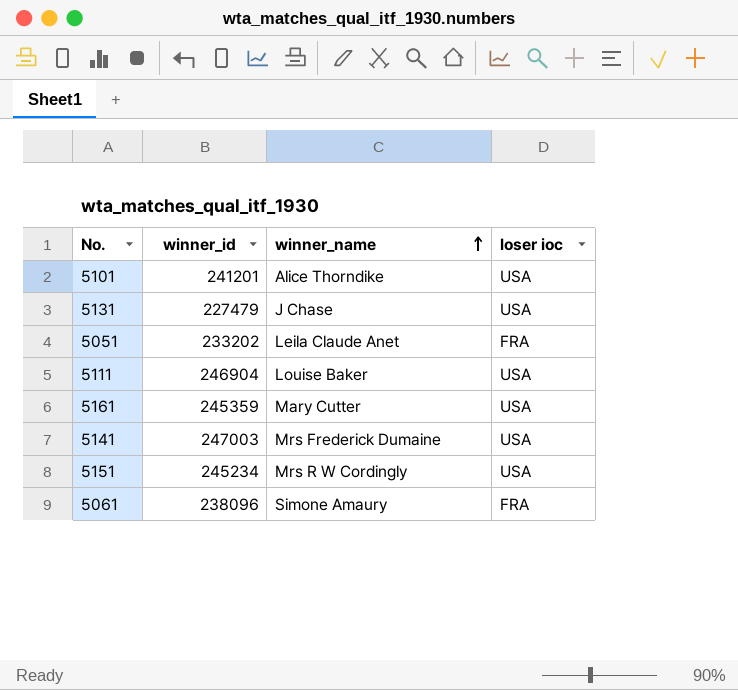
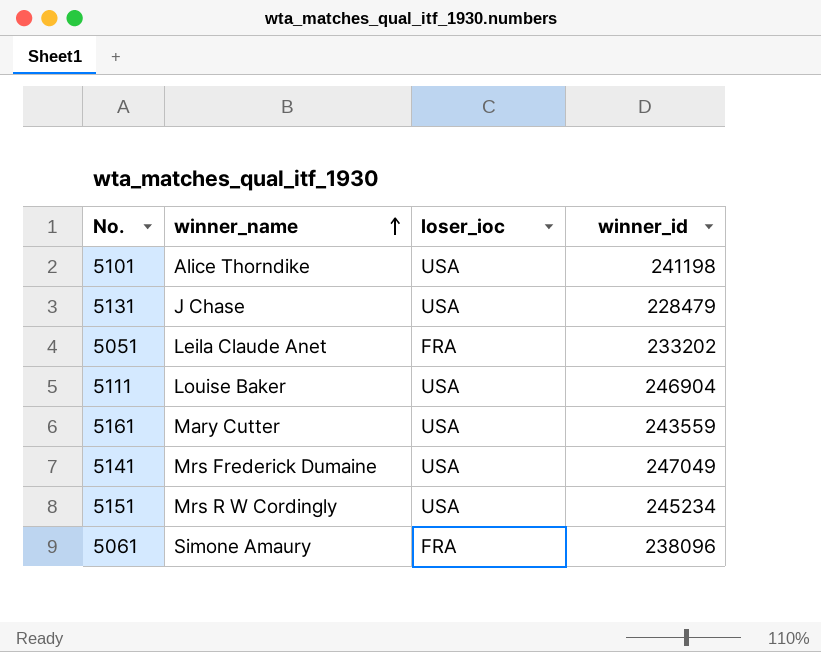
column name: loser ioc -> loser_ioc
column winner_id | position: 2 -> 4
5101 | winner_id: 241201 -> 241198
5131 | winner_id: 227479 -> 228479
5161 | winner_id: 245359 -> 243559
5141 | winner_id: 247003 -> 247049

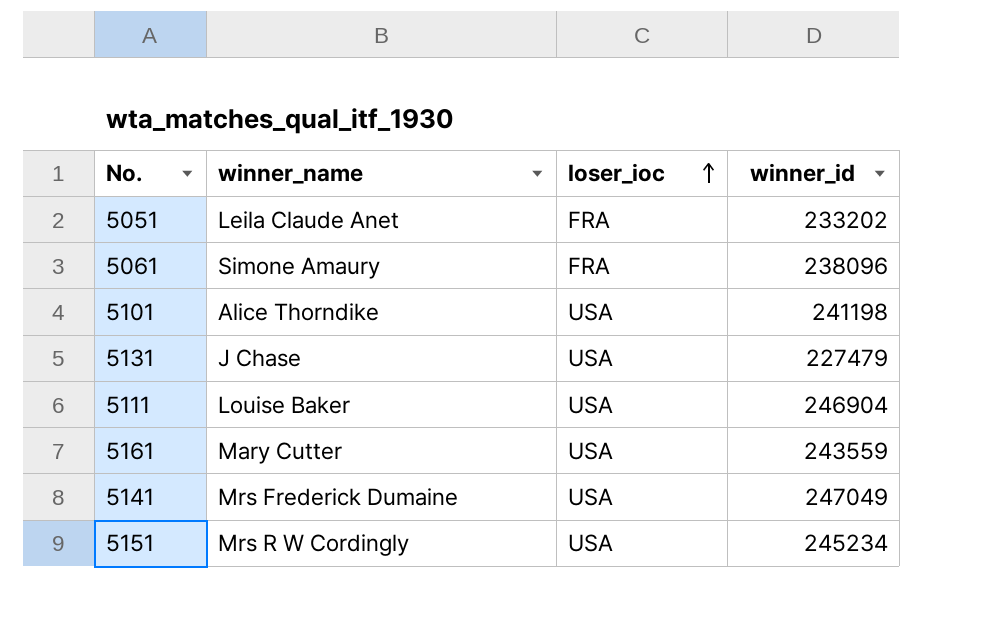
row order: winner_name ascending -> loser_ioc ascending
5131 | winner_id: 228479 -> 227479

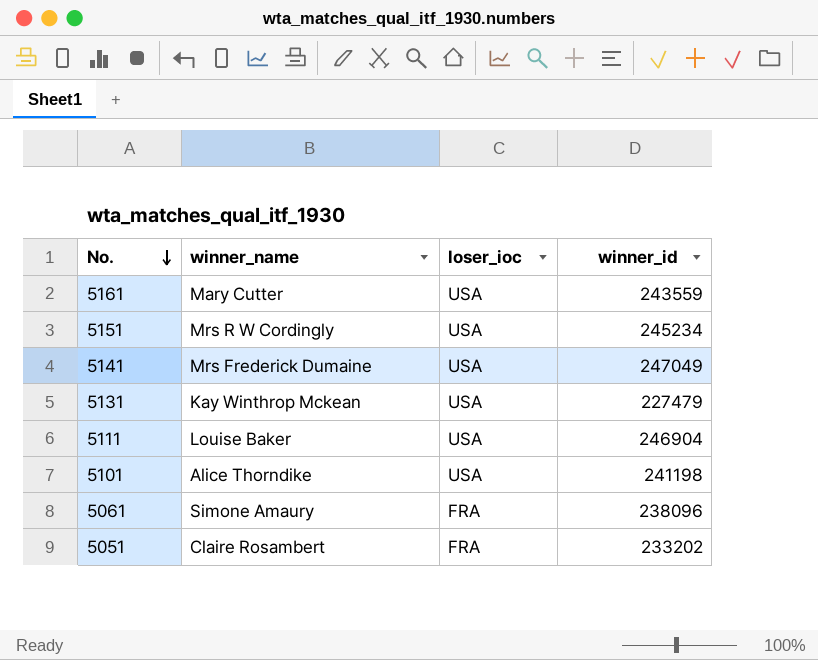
row order: loser_ioc ascending -> No. descending
5131 | winner_name: J Chase -> Kay Winthrop Mckean
5051 | winner_name: Leila Claude Anet -> Claire Rosambert

